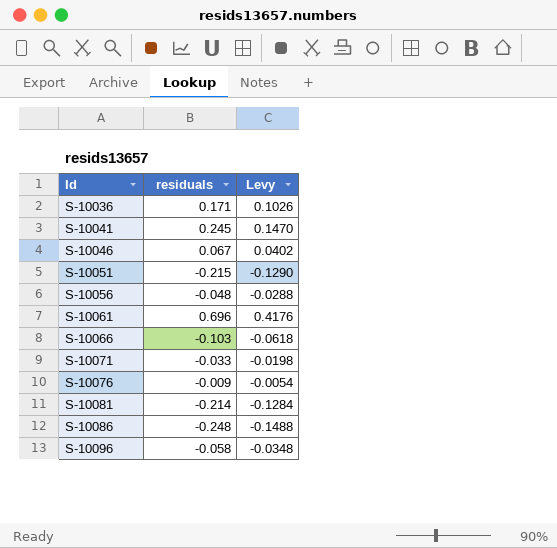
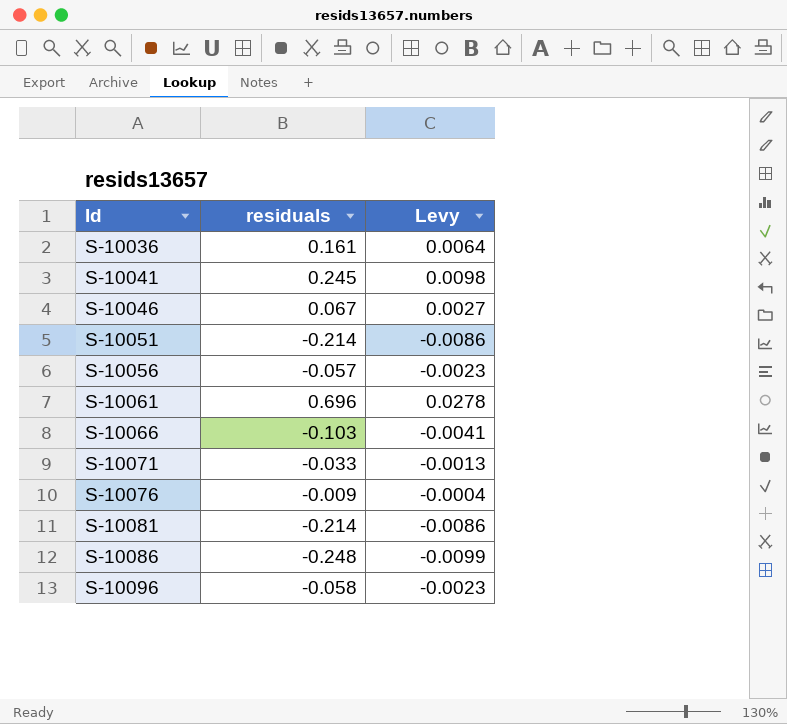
column Levy | formula: [residuals] * 0.6 -> [residuals] * 0.04
S-10036 | residuals: 0.171 -> 0.161
S-10051 | residuals: -0.215 -> -0.214
S-10056 | residuals: -0.048 -> -0.057

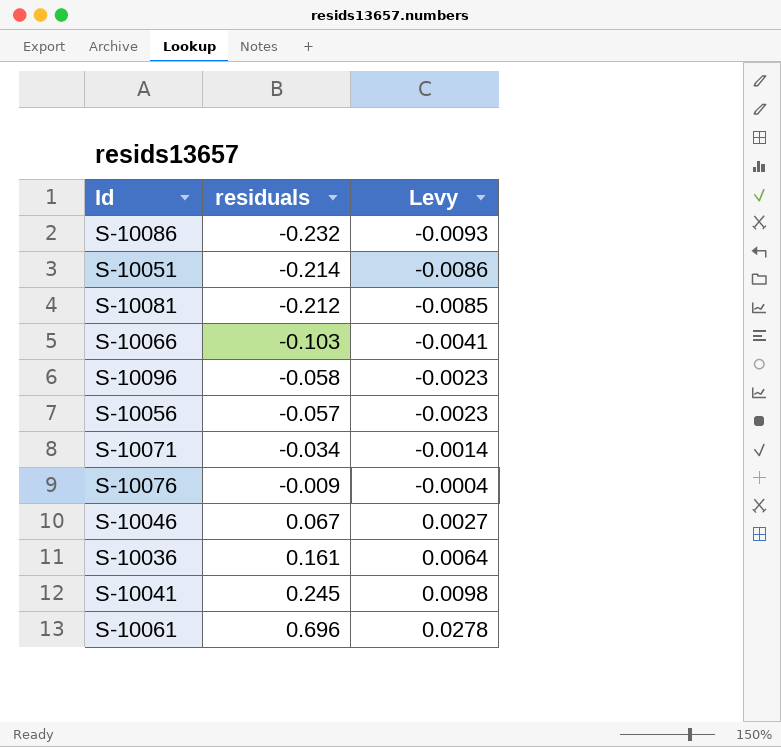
row order: Id ascending -> residuals ascending
S-10086 | residuals: -0.248 -> -0.232
S-10086 | Levy: -0.0099 -> -0.0093
S-10081 | residuals: -0.214 -> -0.212
S-10081 | Levy: -0.0086 -> -0.0085
S-10071 | residuals: -0.033 -> -0.034
S-10071 | Levy: -0.0013 -> -0.0014

